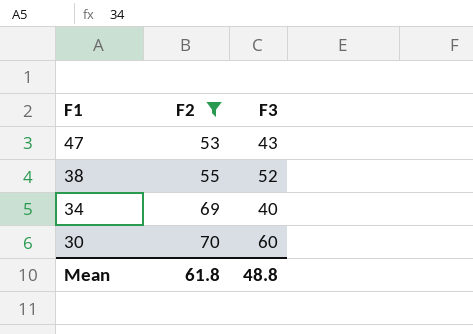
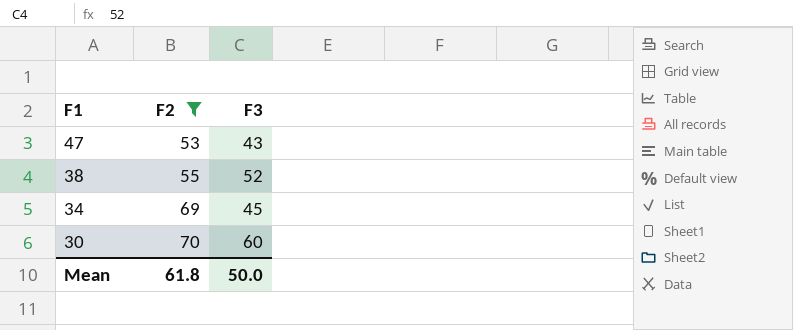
34 | F3: 40 -> 45
Mean | F3: 48.8 -> 50.0

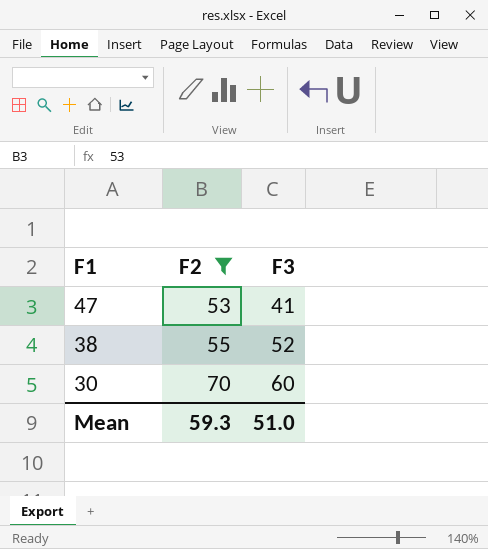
row 34: 69 | 45 -> none
47 | F3: 43 -> 41
Mean | F2: 61.8 -> 59.3
Mean | F3: 50.0 -> 51.0

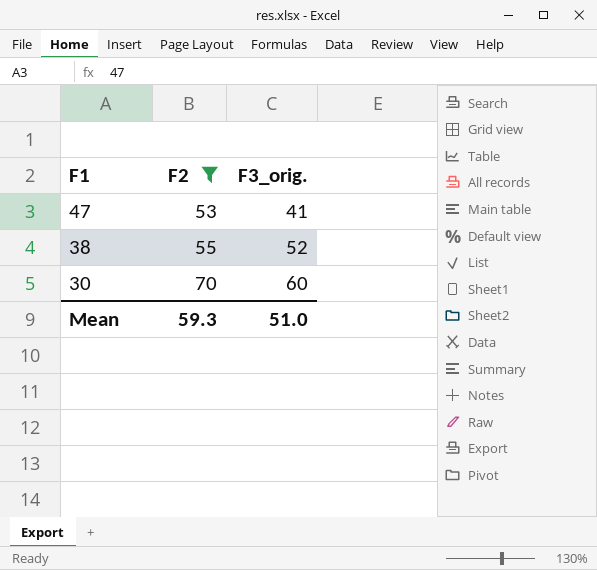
column name: F3 -> F3_orig.

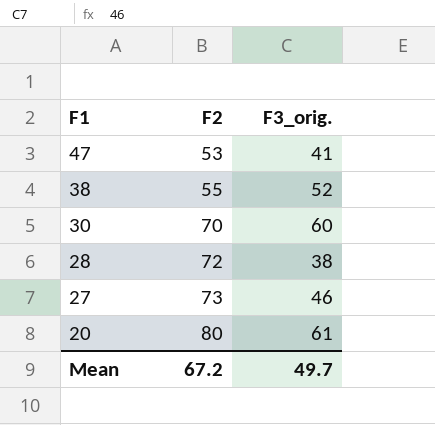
filter: F2 <= 70 -> none
Mean | F2: 59.3 -> 67.2
Mean | F3_orig.: 51.0 -> 49.7

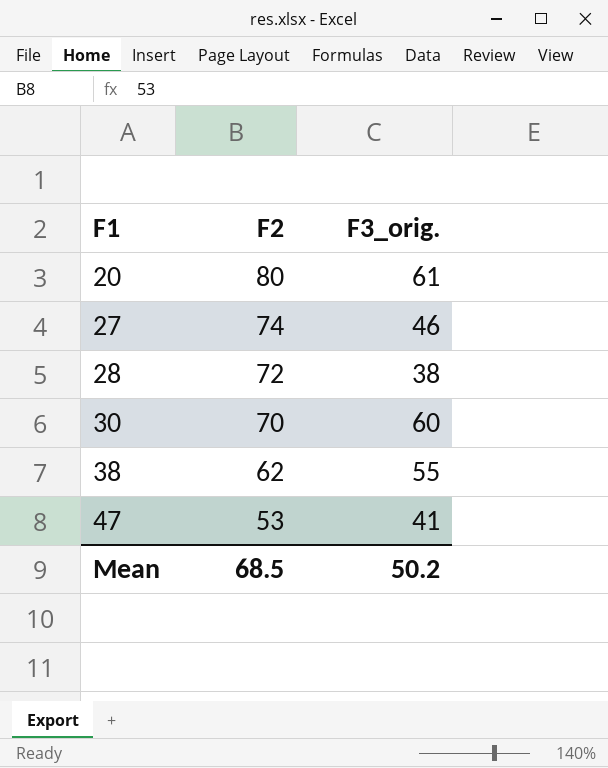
row order: F1 descending -> F1 ascending
27 | F2: 73 -> 74
38 | F2: 55 -> 62
38 | F3_orig.: 52 -> 55
Mean | F2: 67.2 -> 68.5
Mean | F3_orig.: 49.7 -> 50.2

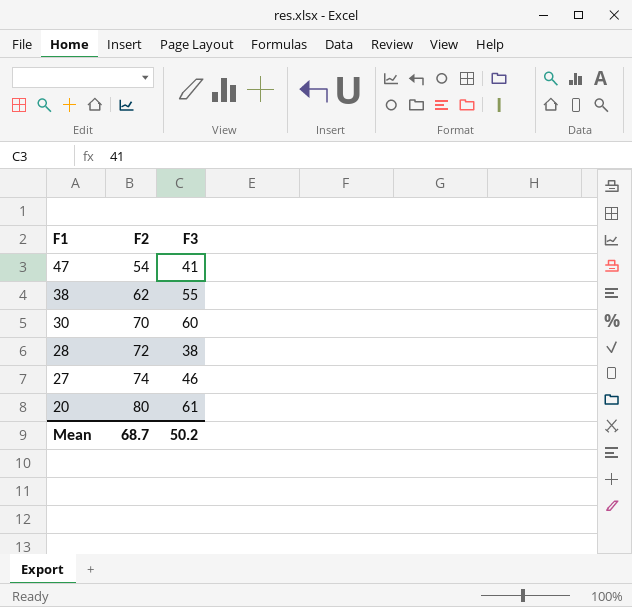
row order: F1 ascending -> F1 descending
column name: F3_orig. -> F3
47 | F2: 53 -> 54
Mean | F2: 68.5 -> 68.7

